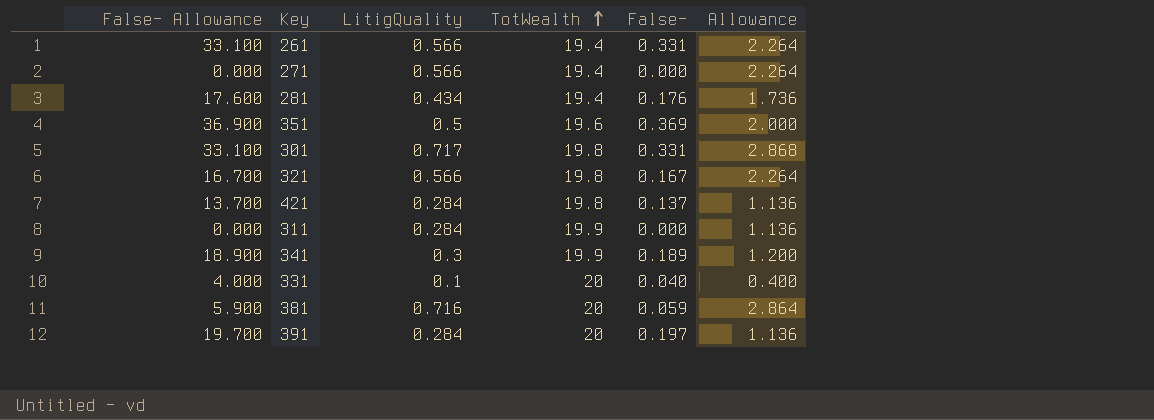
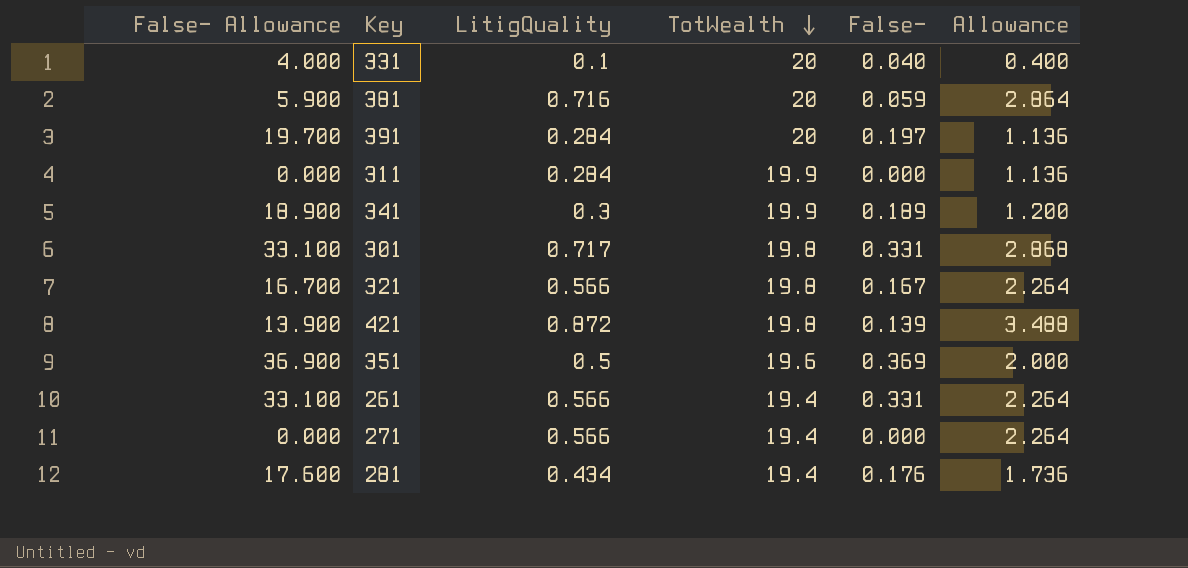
row order: TotWealth ascending -> TotWealth descending
421 | False- Allowance: 13.700 -> 13.900
421 | LitigQuality: 0.284 -> 0.872
421 | False-: 0.137 -> 0.139
421 | Allowance: 1.136 -> 3.488

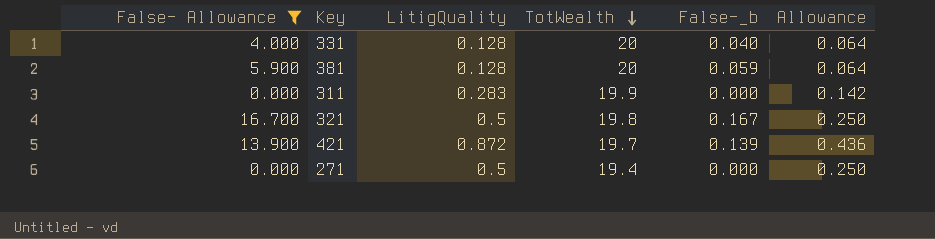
filter: none -> False- Allowance <= 16.700
column name: False- -> False-_b
column Allowance | formula: [LitigQuality] * 4 -> [LitigQuality] * 0.5
331 | LitigQuality: 0.1 -> 0.128
381 | LitigQuality: 0.716 -> 0.128
311 | LitigQuality: 0.284 -> 0.283
321 | LitigQuality: 0.566 -> 0.5
421 | TotWealth: 19.8 -> 19.7
271 | LitigQuality: 0.566 -> 0.5

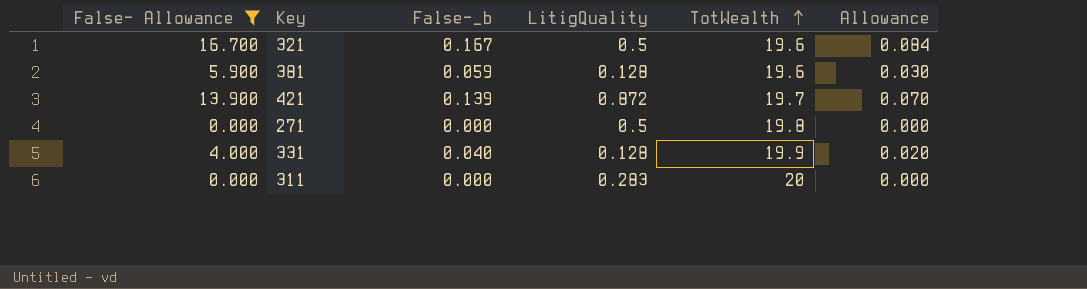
row order: TotWealth descending -> TotWealth ascending
column False-_b | position: 5 -> 3
column Allowance | formula: [LitigQuality] * 0.5 -> [False-_b] * 0.5
321 | TotWealth: 19.8 -> 19.6
381 | TotWealth: 20 -> 19.6
271 | TotWealth: 19.4 -> 19.8
331 | TotWealth: 20 -> 19.9
311 | TotWealth: 19.9 -> 20

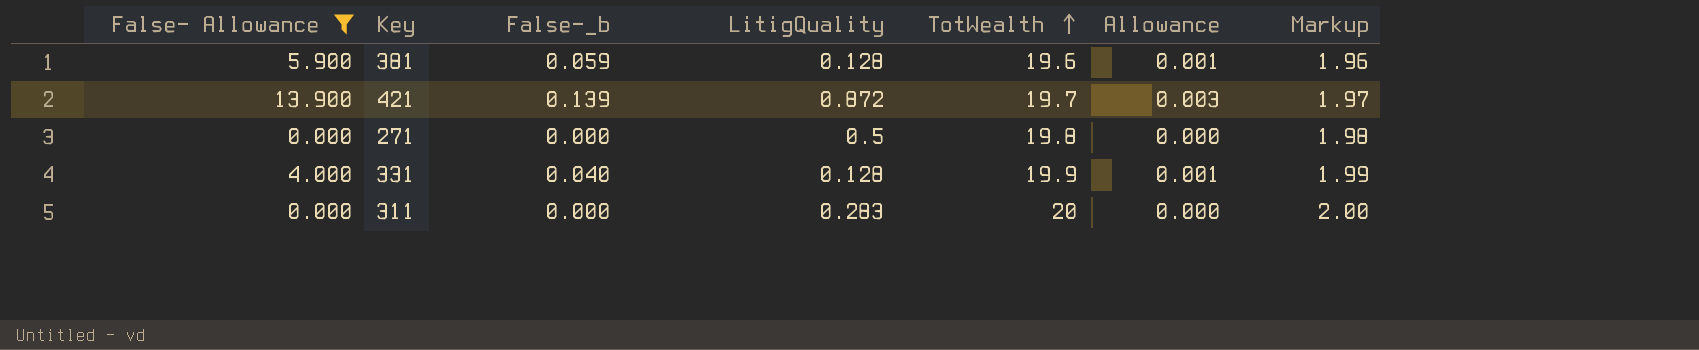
column Allowance | formula: [False-_b] * 0.5 -> [False-_b] * 0.02
column Markup | formula: none -> [TotWealth] * 0.1
row 321: 16.700 | 0.167 | 0.5 | 19.6 | 0.084 -> none

